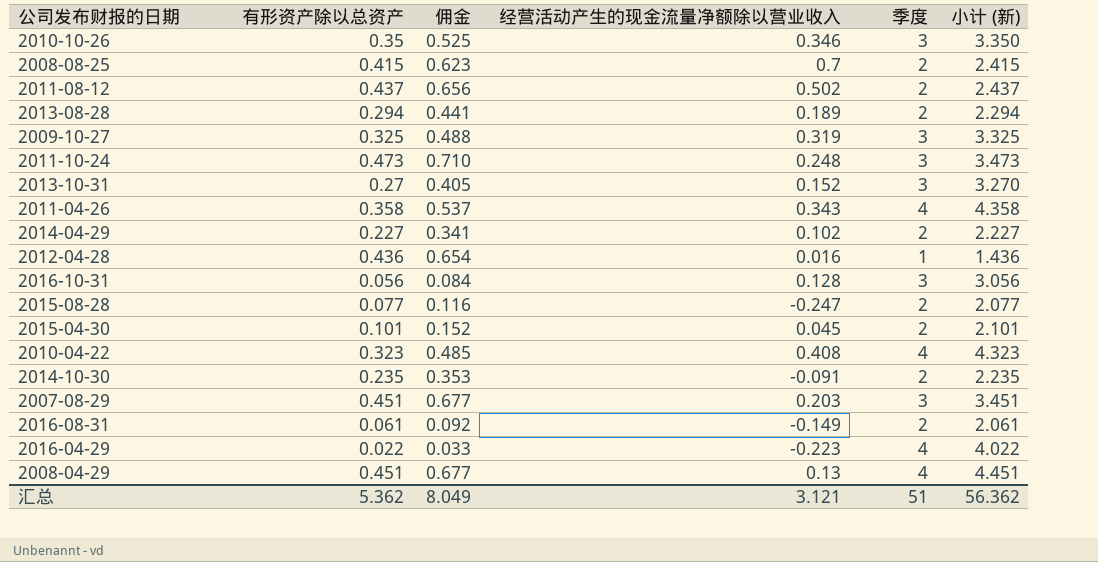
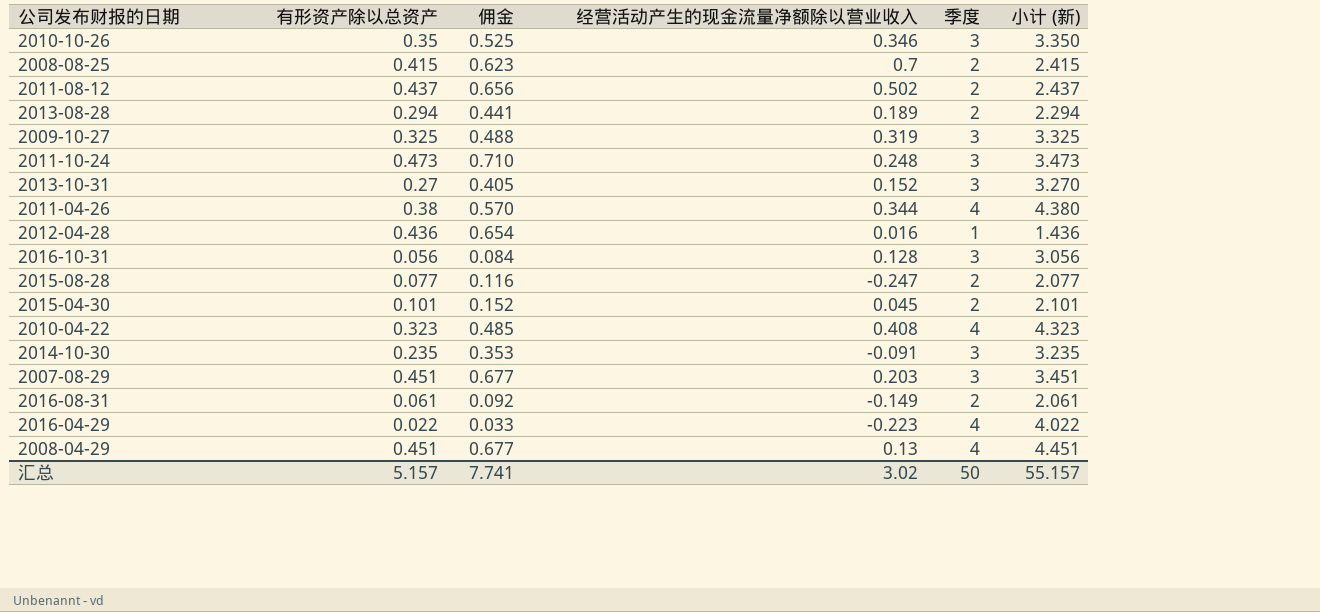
row 2014-04-29: 0.227 | 0.341 | 0.102 | 2 | 2.227 -> none
2011-04-26 | 有形资产除以总资产: 0.358 -> 0.38
2011-04-26 | 佣金: 0.537 -> 0.570
2011-04-26 | 经营活动产生的现金流量净额除以营业收入: 0.343 -> 0.344
2011-04-26 | 小计 (新): 4.358 -> 4.380
2014-10-30 | 季度: 2 -> 3
2014-10-30 | 小计 (新): 2.235 -> 3.235
汇总 | 有形资产除以总资产: 5.362 -> 5.157
汇总 | 佣金: 8.049 -> 7.741
汇总 | 经营活动产生的现金流量净额除以营业收入: 3.121 -> 3.02
汇总 | 季度: 51 -> 50
汇总 | 小计 (新): 56.362 -> 55.157

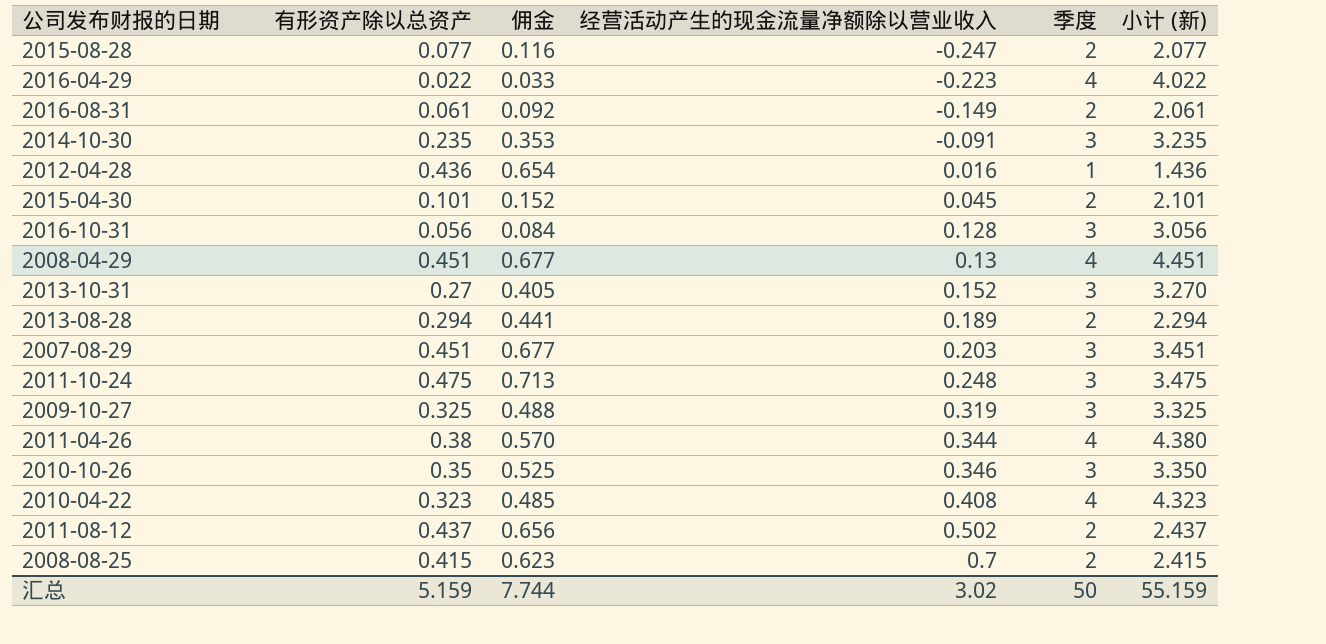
row order: none -> 经营活动产生的现金流量净额除以营业收入 ascending
2011-10-24 | 有形资产除以总资产: 0.473 -> 0.475
2011-10-24 | 佣金: 0.710 -> 0.713
2011-10-24 | 小计 (新): 3.473 -> 3.475
汇总 | 有形资产除以总资产: 5.157 -> 5.159
汇总 | 佣金: 7.741 -> 7.744
汇总 | 小计 (新): 55.157 -> 55.159

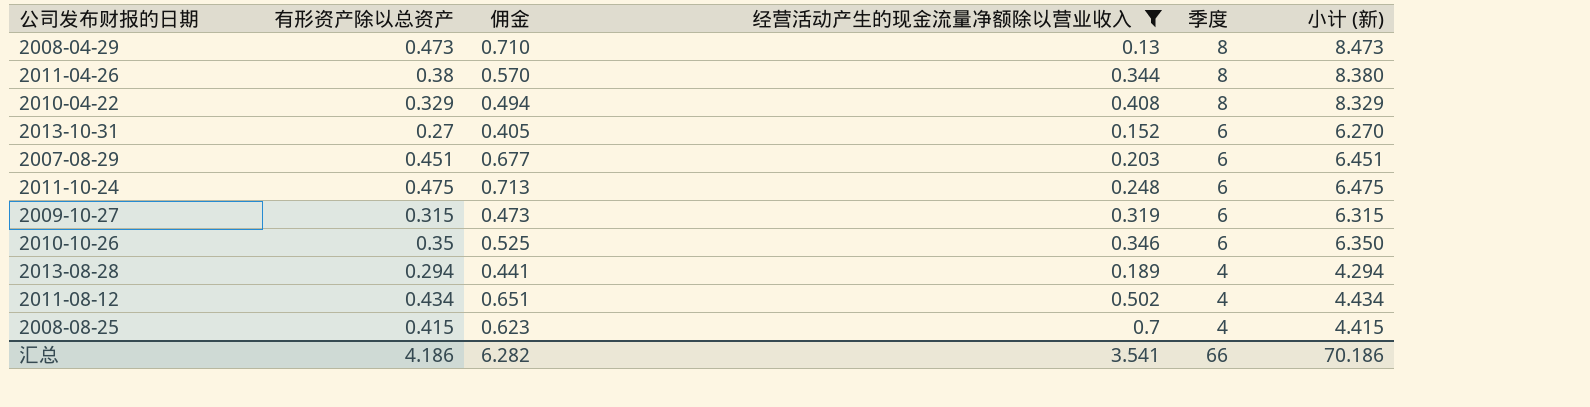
filter: none -> 经营活动产生的现金流量净额除以营业收入 >= 0.13
row order: 经营活动产生的现金流量净额除以营业收入 ascending -> 季度 descending
2008-04-29 | 有形资产除以总资产: 0.451 -> 0.473
2008-04-29 | 佣金: 0.677 -> 0.710
2008-04-29 | 季度: 4 -> 8
2008-04-29 | 小计 (新): 4.451 -> 8.473
2011-04-26 | 季度: 4 -> 8
2011-04-26 | 小计 (新): 4.380 -> 8.380
2010-04-22 | 有形资产除以总资产: 0.323 -> 0.329
2010-04-22 | 佣金: 0.485 -> 0.494
2010-04-22 | 季度: 4 -> 8
2010-04-22 | 小计 (新): 4.323 -> 8.329
2013-10-31 | 季度: 3 -> 6
2013-10-31 | 小计 (新): 3.270 -> 6.270
2007-08-29 | 季度: 3 -> 6
2007-08-29 | 小计 (新): 3.451 -> 6.451
2011-10-24 | 季度: 3 -> 6
2011-10-24 | 小计 (新): 3.475 -> 6.475
2009-10-27 | 有形资产除以总资产: 0.325 -> 0.315
2009-10-27 | 佣金: 0.488 -> 0.473
2009-10-27 | 季度: 3 -> 6
2009-10-27 | 小计 (新): 3.325 -> 6.315
2010-10-26 | 季度: 3 -> 6
2010-10-26 | 小计 (新): 3.350 -> 6.350
2013-08-28 | 季度: 2 -> 4
2013-08-28 | 小计 (新): 2.294 -> 4.294
2011-08-12 | 有形资产除以总资产: 0.437 -> 0.434
2011-08-12 | 佣金: 0.656 -> 0.651
2011-08-12 | 季度: 2 -> 4
2011-08-12 | 小计 (新): 2.437 -> 4.434
2008-08-25 | 季度: 2 -> 4
2008-08-25 | 小计 (新): 2.415 -> 4.415
汇总 | 有形资产除以总资产: 5.159 -> 4.186
汇总 | 佣金: 7.744 -> 6.282
汇总 | 经营活动产生的现金流量净额除以营业收入: 3.02 -> 3.541
汇总 | 季度: 50 -> 66
汇总 | 小计 (新): 55.159 -> 70.186

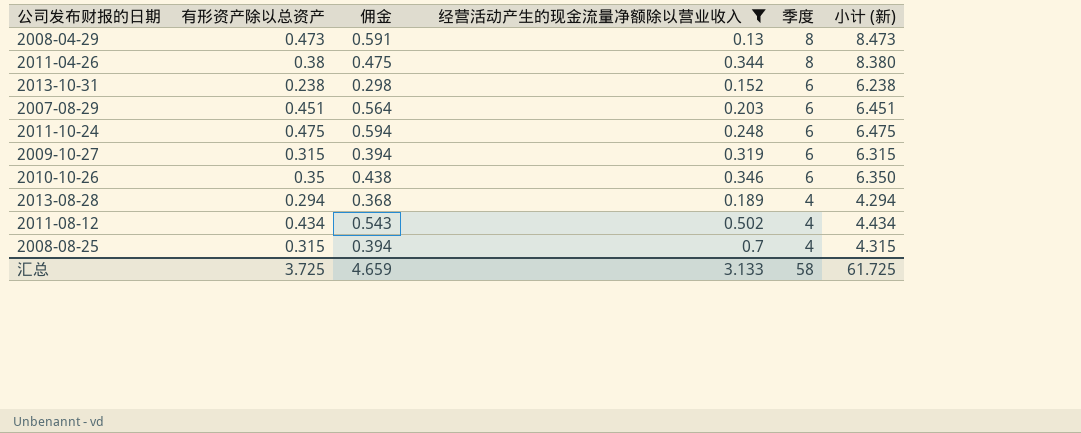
column 佣金 | formula: [有形资产除以总资产] * 1.5 -> [有形资产除以总资产] * 1.25
row 2010-04-22: 0.329 | 0.494 | 0.408 | 8 | 8.329 -> none
2013-10-31 | 有形资产除以总资产: 0.27 -> 0.238
2013-10-31 | 小计 (新): 6.270 -> 6.238
2008-08-25 | 有形资产除以总资产: 0.415 -> 0.315
2008-08-25 | 小计 (新): 4.415 -> 4.315
汇总 | 有形资产除以总资产: 4.186 -> 3.725
汇总 | 佣金: 6.282 -> 4.659
汇总 | 经营活动产生的现金流量净额除以营业收入: 3.541 -> 3.133
汇总 | 季度: 66 -> 58
汇总 | 小计 (新): 70.186 -> 61.725

